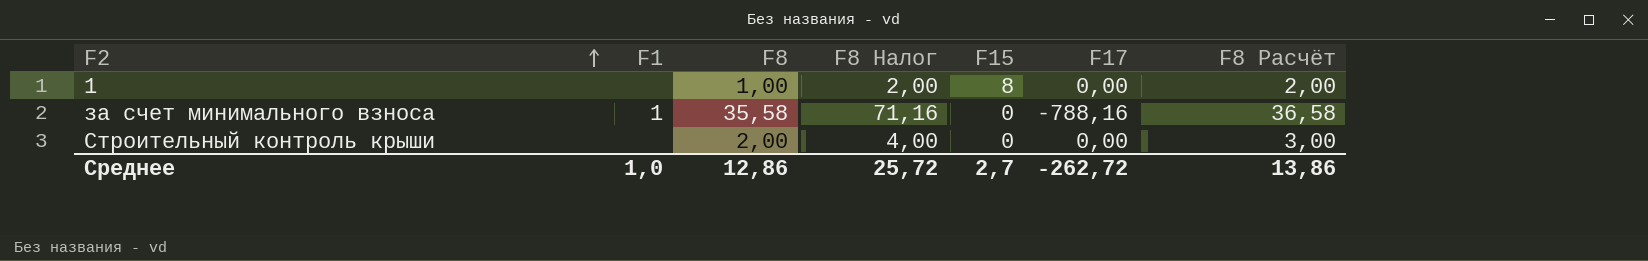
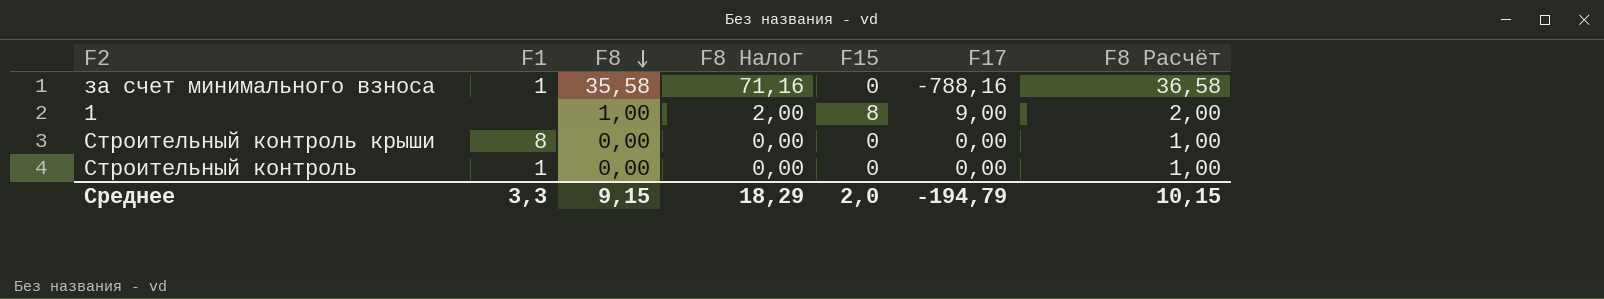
row order: F2 ascending -> F8 descending
1 | F17: 0,00 -> 9,00
Строительный контроль крыши | F1: none -> 8
Строительный контроль крыши | F8: 2,00 -> 0,00
Строительный контроль крыши | F8 Налог: 4,00 -> 0,00
Строительный контроль крыши | F8 Расчёт: 3,00 -> 1,00
row Строительный контроль: none -> 1 | 0,00 | 0,00 | 0 | 0,00 | 1,00
Среднее | F1: 1,0 -> 3,3
Среднее | F8: 12,86 -> 9,15
Среднее | F8 Налог: 25,72 -> 18,29
Среднее | F15: 2,7 -> 2,0
Среднее | F17: -262,72 -> -194,79
Среднее | F8 Расчёт: 13,86 -> 10,15

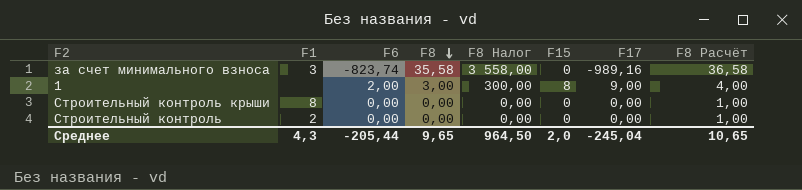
column F6 | position: none -> 3
column F8 Налог | formula: [F8] * 2 -> [F8] * 100
за счет минимального взноса | F1: 1 -> 3
за счет минимального взноса | F17: -788,16 -> -989,16
1 | F8: 1,00 -> 3,00
1 | F8 Расчёт: 2,00 -> 4,00
Строительный контроль | F1: 1 -> 2
Среднее | F1: 3,3 -> 4,3
Среднее | F8: 9,15 -> 9,65
Среднее | F8 Налог: 18,29 -> 964,50
Среднее | F17: -194,79 -> -245,04
Среднее | F8 Расчёт: 10,15 -> 10,65

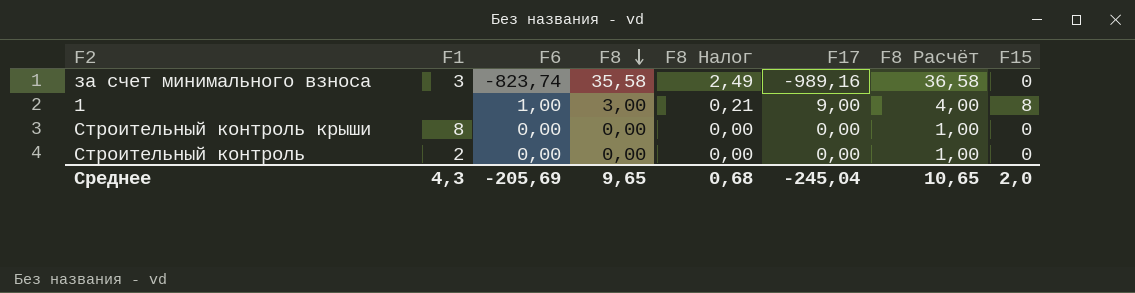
column F8 Налог | formula: [F8] * 100 -> [F8] * 0,07
column F15 | position: 6 -> 8
1 | F6: 2,00 -> 1,00
Среднее | F6: -205,44 -> -205,69
Среднее | F8 Налог: 964,50 -> 0,68

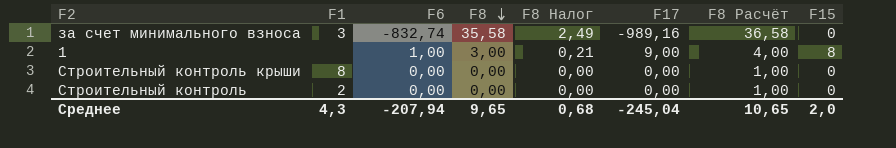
за счет минимального взноса | F6: -823,74 -> -832,74
Среднее | F6: -205,69 -> -207,94

